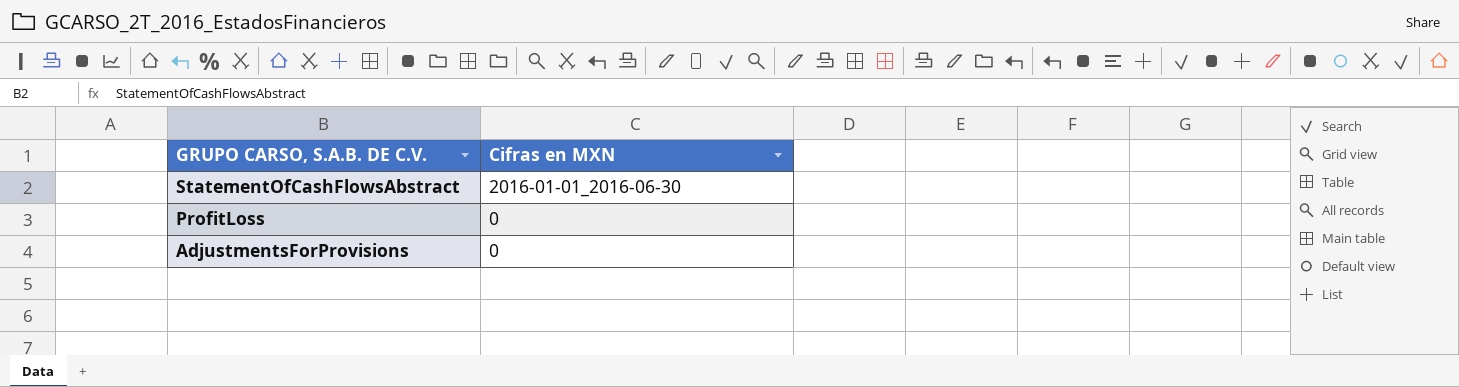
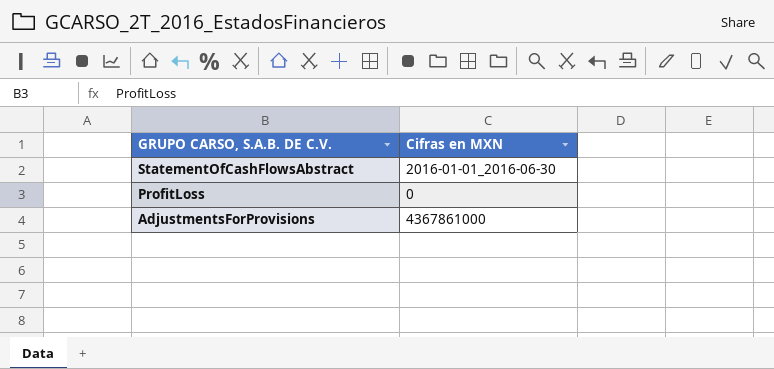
AdjustmentsForProvisions | Cifras en MXN: 0 -> 4367861000

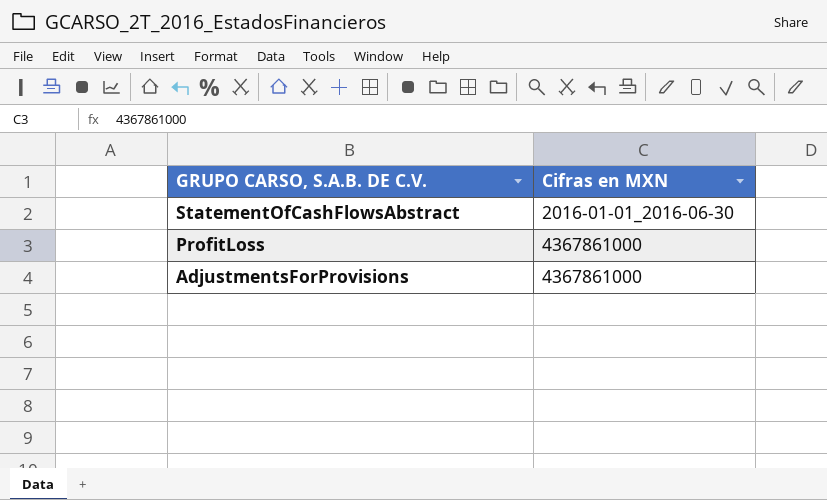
ProfitLoss | Cifras en MXN: 0 -> 4367861000

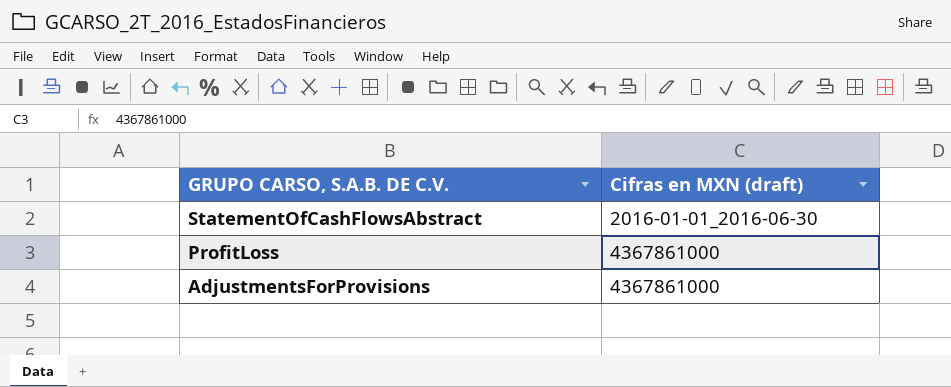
column name: Cifras en MXN -> Cifras en MXN (draft)

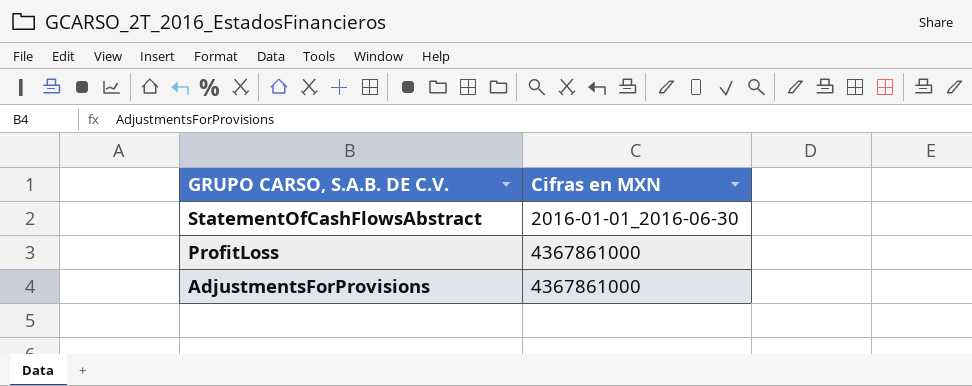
column name: Cifras en MXN (draft) -> Cifras en MXN

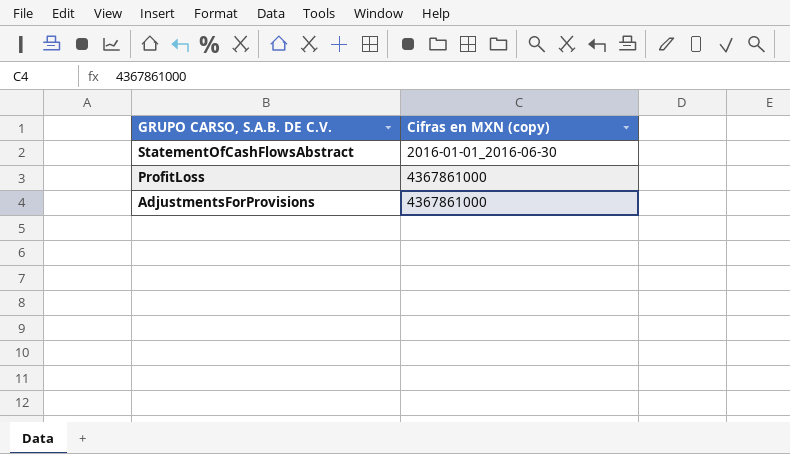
column name: Cifras en MXN -> Cifras en MXN (copy)

